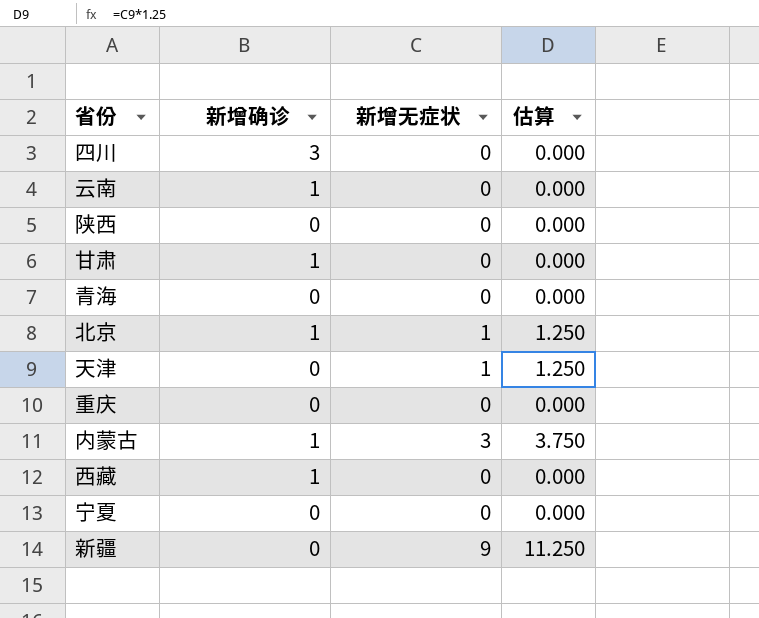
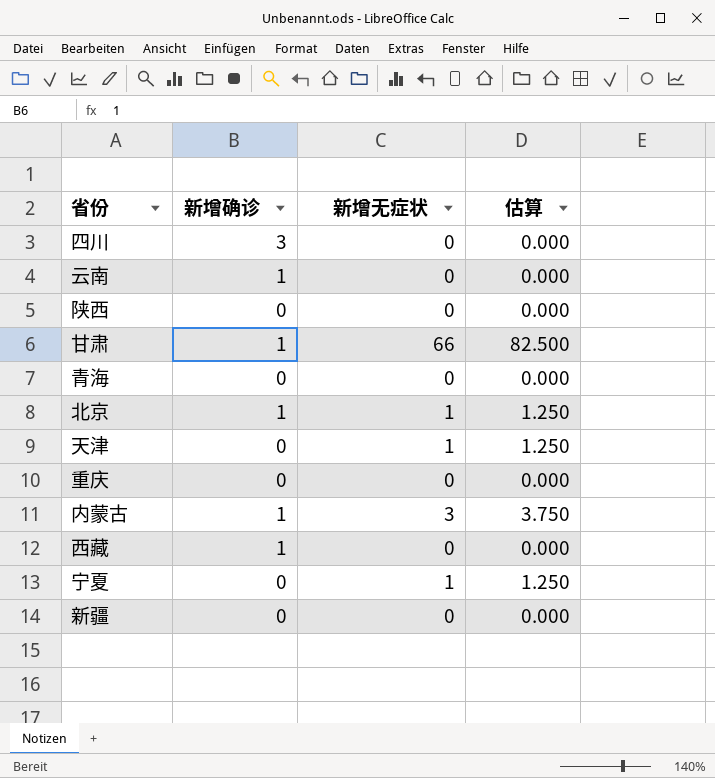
甘肃 | 新增无症状: 0 -> 66
甘肃 | 估算: 0.000 -> 82.500
宁夏 | 新增无症状: 0 -> 1
宁夏 | 估算: 0.000 -> 1.250
新疆 | 新增无症状: 9 -> 0
新疆 | 估算: 11.250 -> 0.000

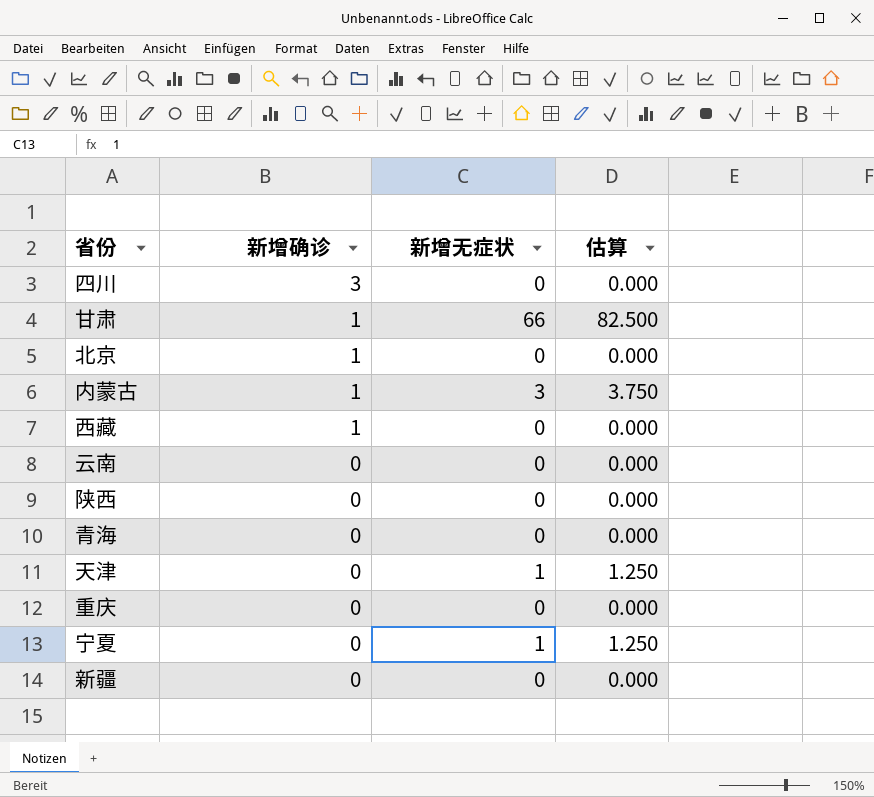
row order: none -> 新增确诊 descending
北京 | 新增无症状: 1 -> 0
北京 | 估算: 1.250 -> 0.000
云南 | 新增确诊: 1 -> 0

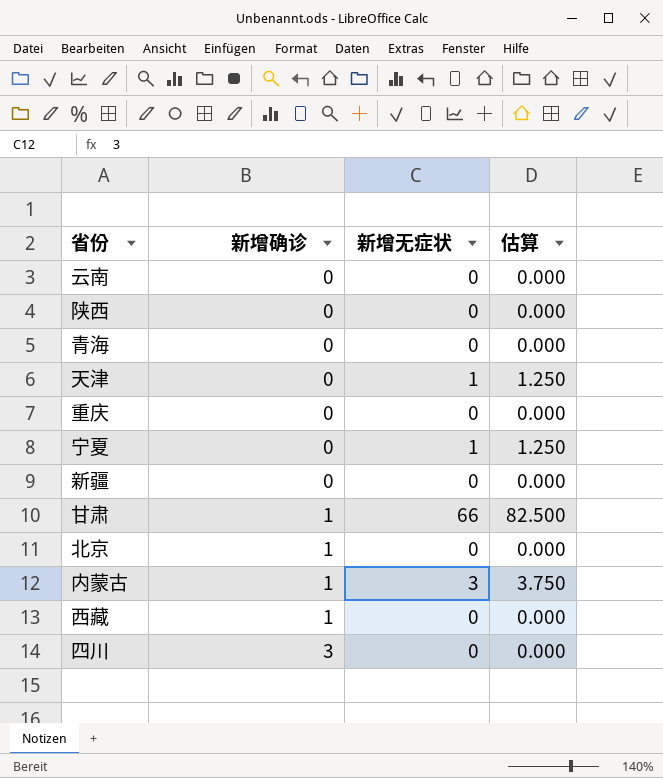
row order: 新增确诊 descending -> 新增确诊 ascending

